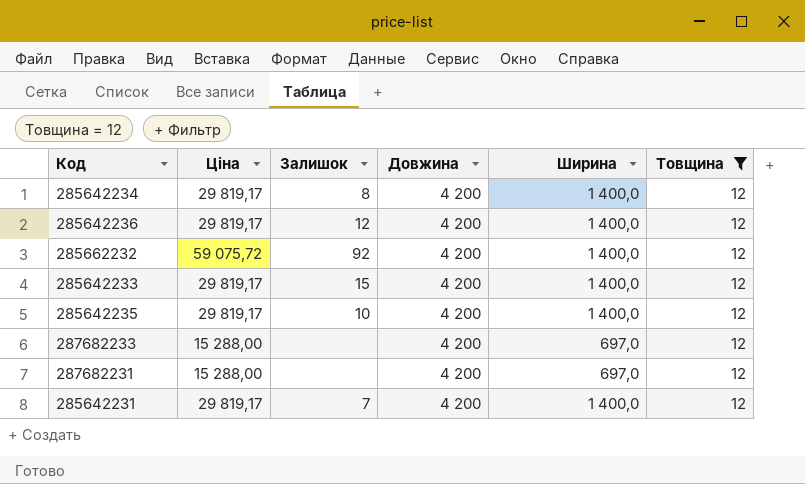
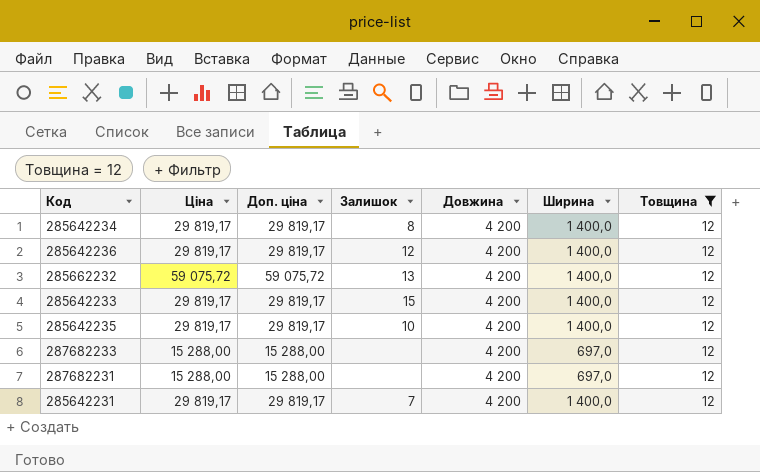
column Доп. ціна | position: none -> 3
285662232 | Залишок: 92 -> 13

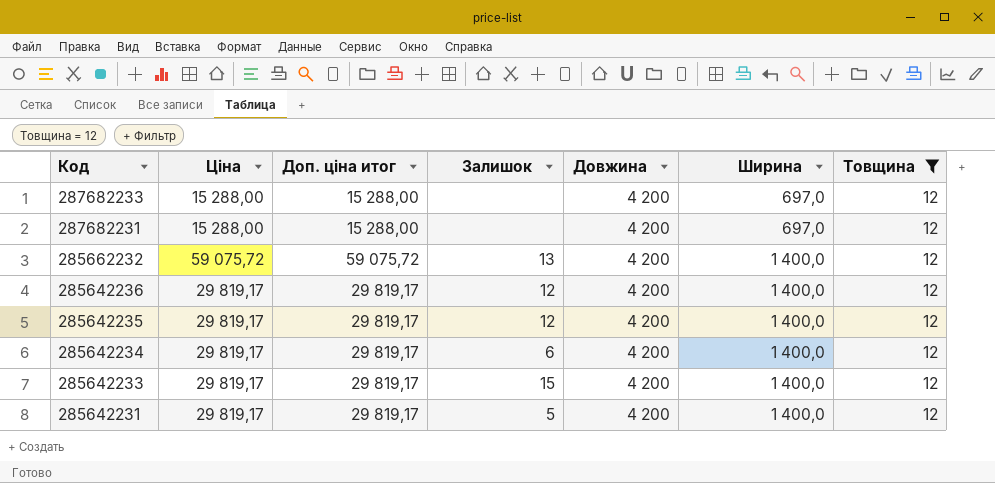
row order: none -> Код descending
column name: Доп. ціна -> Доп. ціна итог
285642235 | Залишок: 10 -> 12
285642234 | Залишок: 8 -> 6
285642231 | Залишок: 7 -> 5

